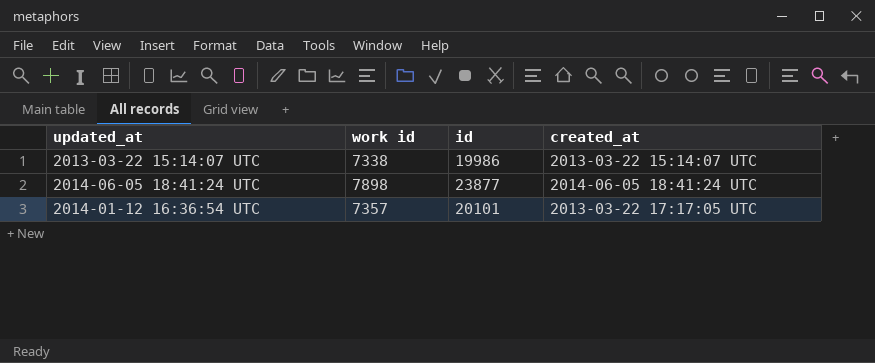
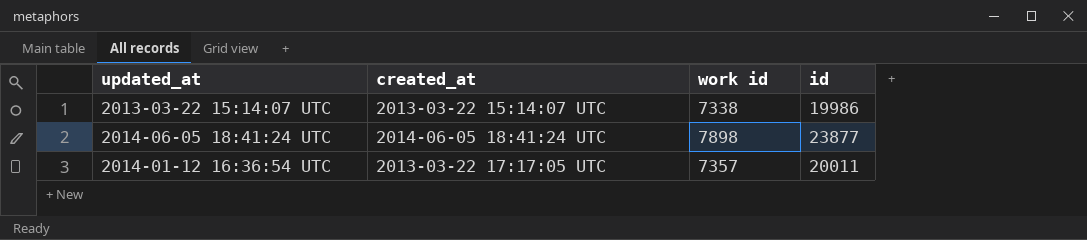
column created_at | position: 4 -> 2
2014-01-12 16:36:54 UTC | id: 20101 -> 20011

